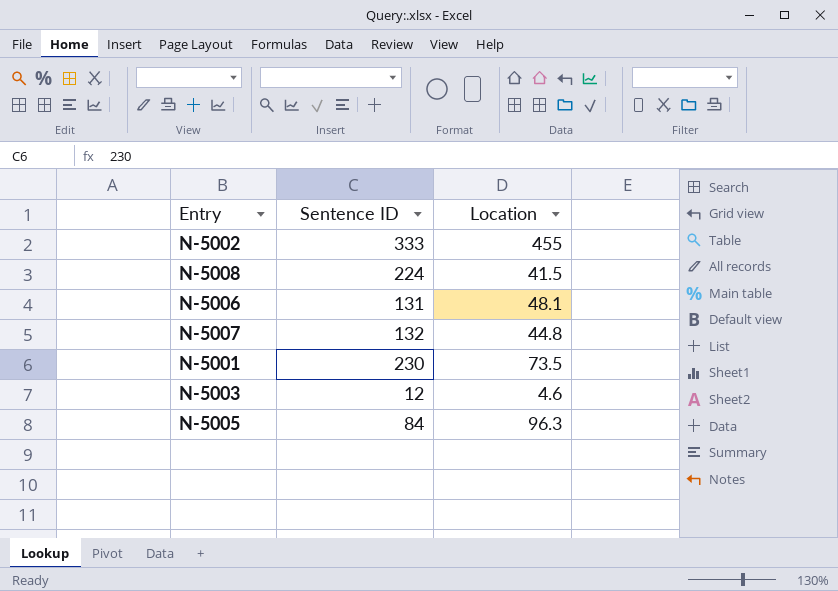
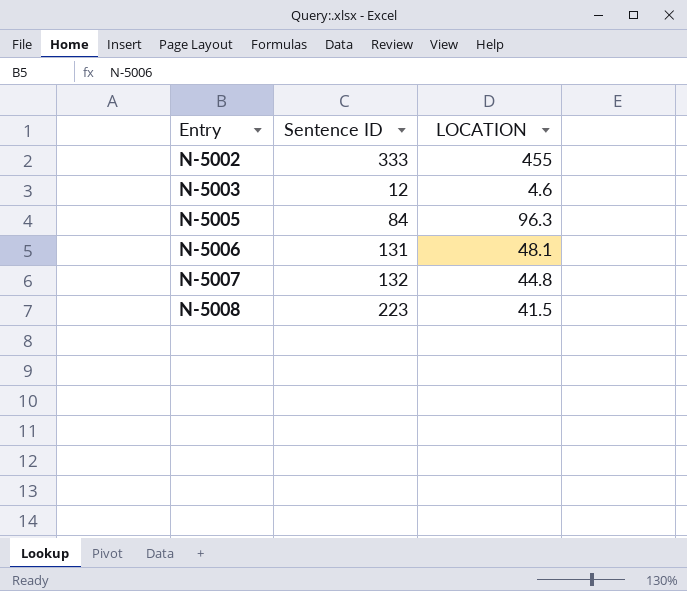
row order: none -> Entry ascending
column name: Location -> LOCATION
row N-5001: 230 | 73.5 -> none
N-5008 | Sentence ID: 224 -> 223

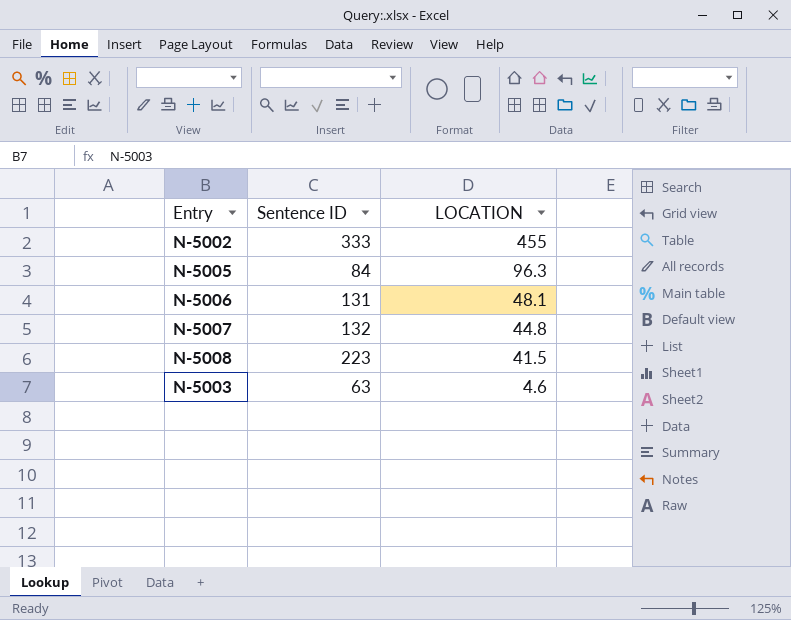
row order: Entry ascending -> LOCATION descending
N-5003 | Sentence ID: 12 -> 63

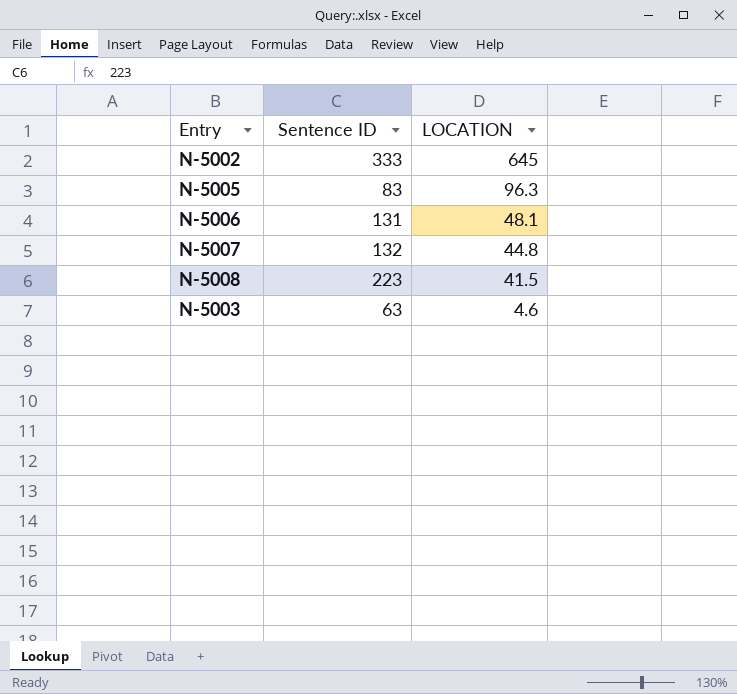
N-5002 | LOCATION: 455 -> 645
N-5005 | Sentence ID: 84 -> 83

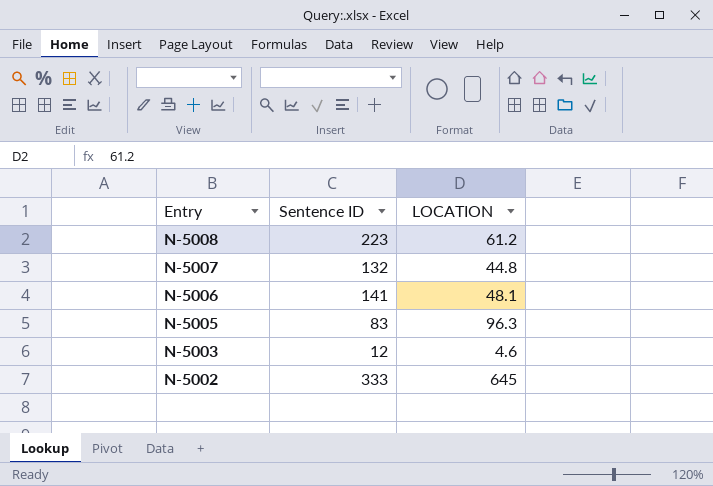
row order: LOCATION descending -> Entry descending
N-5008 | LOCATION: 41.5 -> 61.2
N-5006 | Sentence ID: 131 -> 141
N-5003 | Sentence ID: 63 -> 12

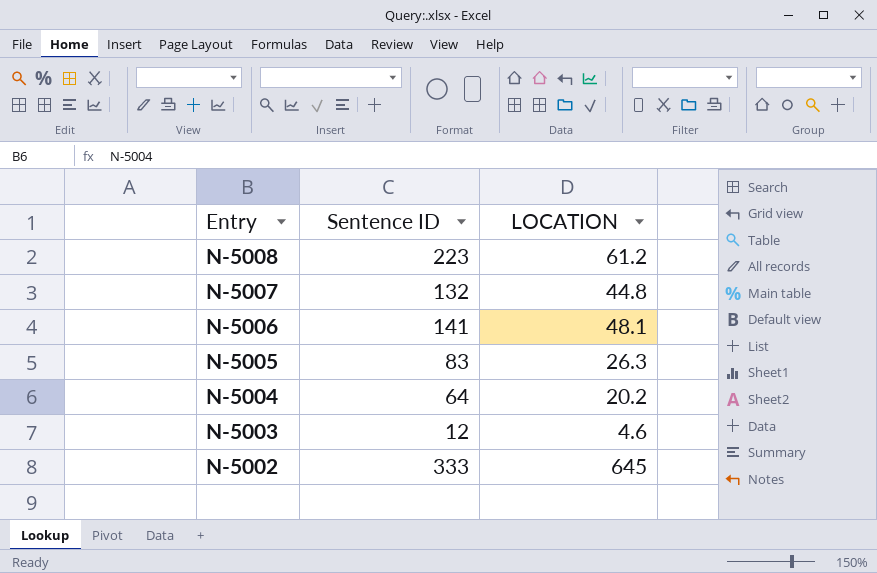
N-5005 | LOCATION: 96.3 -> 26.3
row N-5004: none -> 64 | 20.2

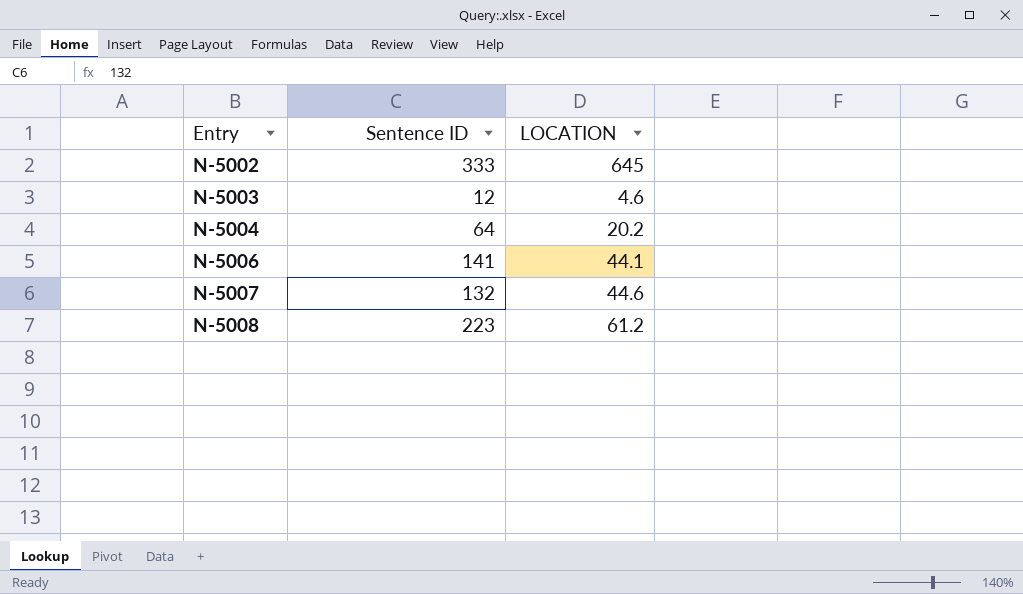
row order: Entry descending -> Entry ascending
row N-5005: 83 | 26.3 -> none
N-5006 | LOCATION: 48.1 -> 44.1
N-5007 | LOCATION: 44.8 -> 44.6

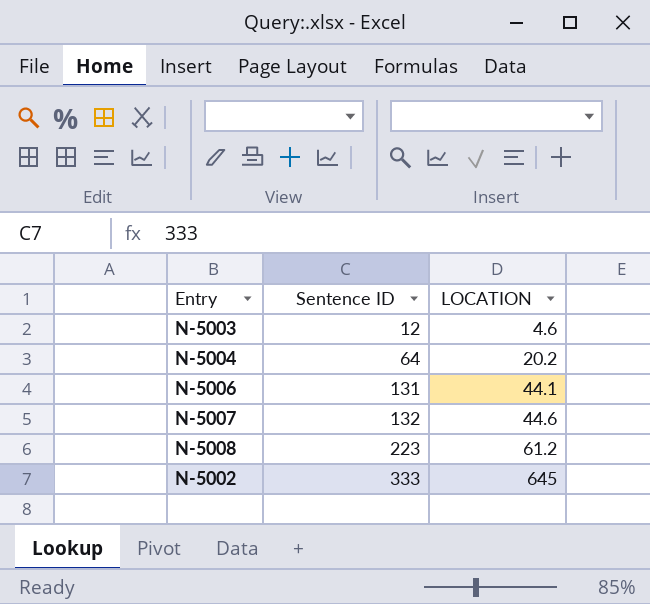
row order: Entry ascending -> Sentence ID ascending
N-5006 | Sentence ID: 141 -> 131

